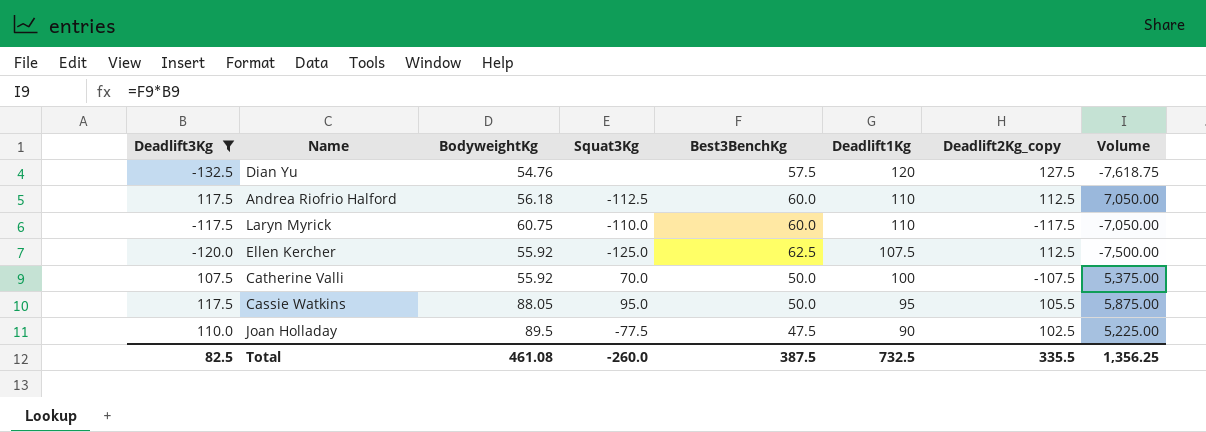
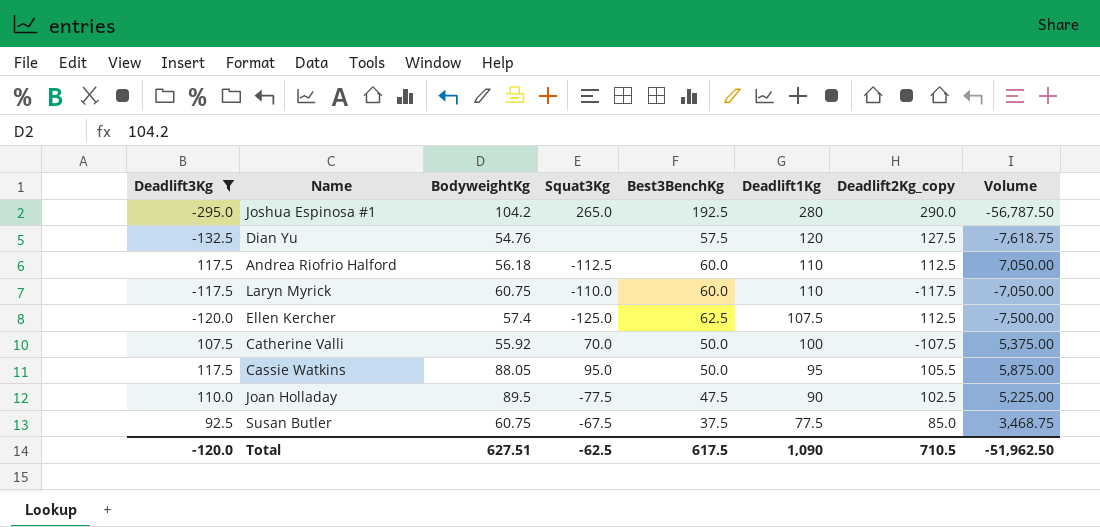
row Joshua Espinosa #1: none -> -295.0 | 104.2 | 265.0 | 192.5 | 280 | 290.0 | -56,787.50
Ellen Kercher | BodyweightKg: 55.92 -> 57.4
row Susan Butler: none -> 92.5 | 60.75 | -67.5 | 37.5 | 77.5 | 85.0 | 3,468.75
Total | Deadlift3Kg: 82.5 -> -120.0
Total | BodyweightKg: 461.08 -> 627.51
Total | Squat3Kg: -260.0 -> -62.5
Total | Best3BenchKg: 387.5 -> 617.5
Total | Deadlift1Kg: 732.5 -> 1,090
Total | Deadlift2Kg_copy: 335.5 -> 710.5
Total | Volume: 1,356.25 -> -51,962.50

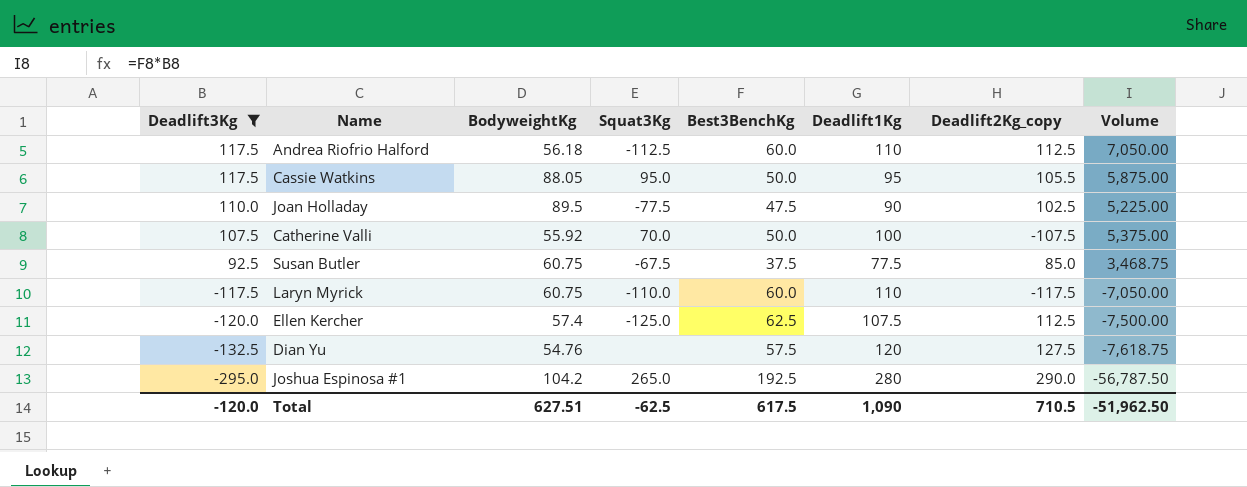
row order: Deadlift1Kg descending -> Deadlift3Kg descending

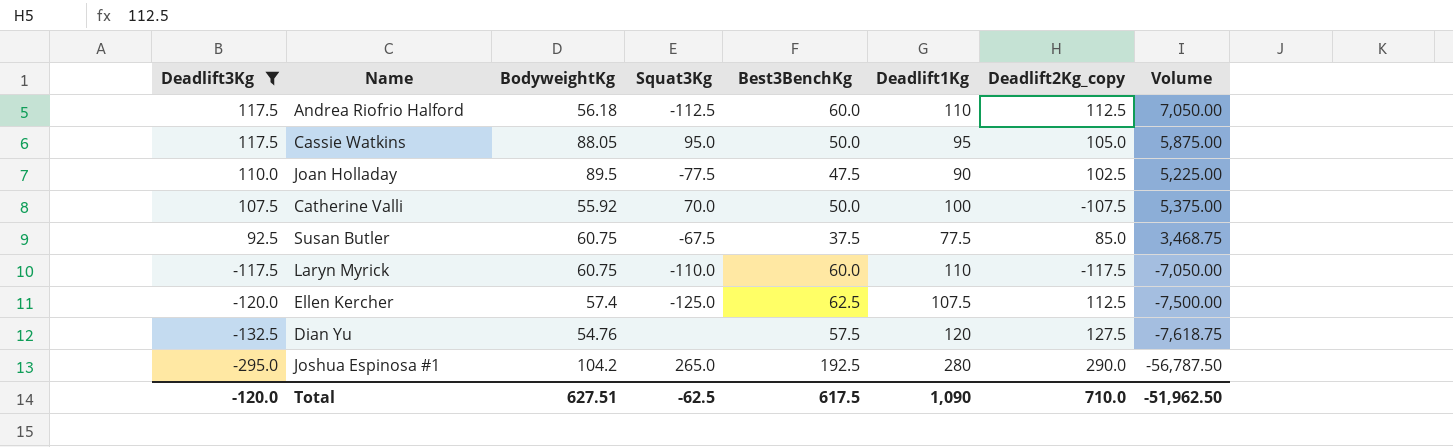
Cassie Watkins | Deadlift2Kg_copy: 105.5 -> 105.0
Total | Deadlift2Kg_copy: 710.5 -> 710.0

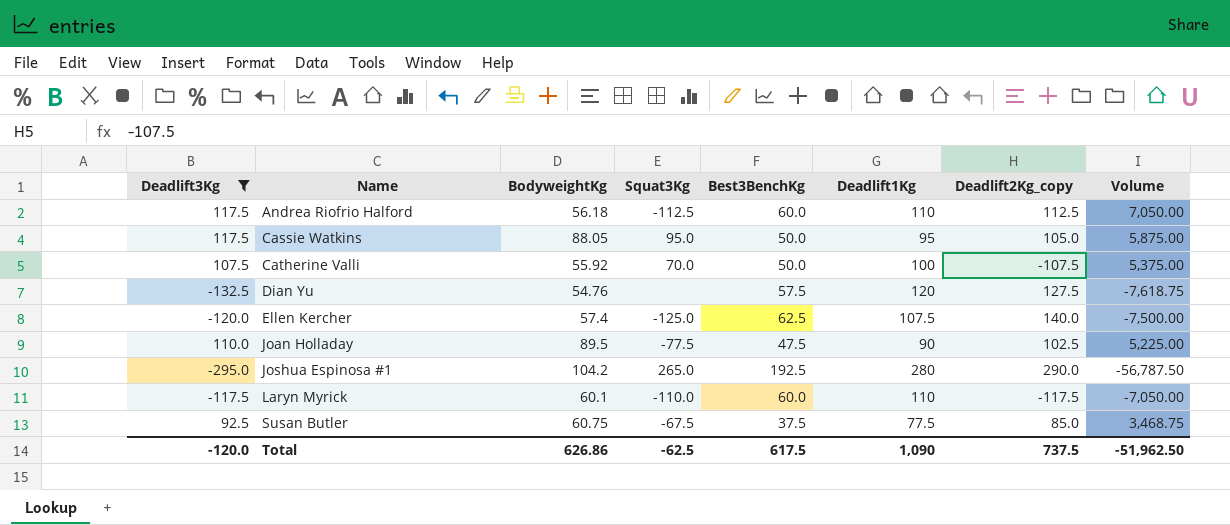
row order: Deadlift3Kg descending -> Name ascending
Ellen Kercher | Deadlift2Kg_copy: 112.5 -> 140.0
Laryn Myrick | BodyweightKg: 60.75 -> 60.1
Total | BodyweightKg: 627.51 -> 626.86
Total | Deadlift2Kg_copy: 710.0 -> 737.5

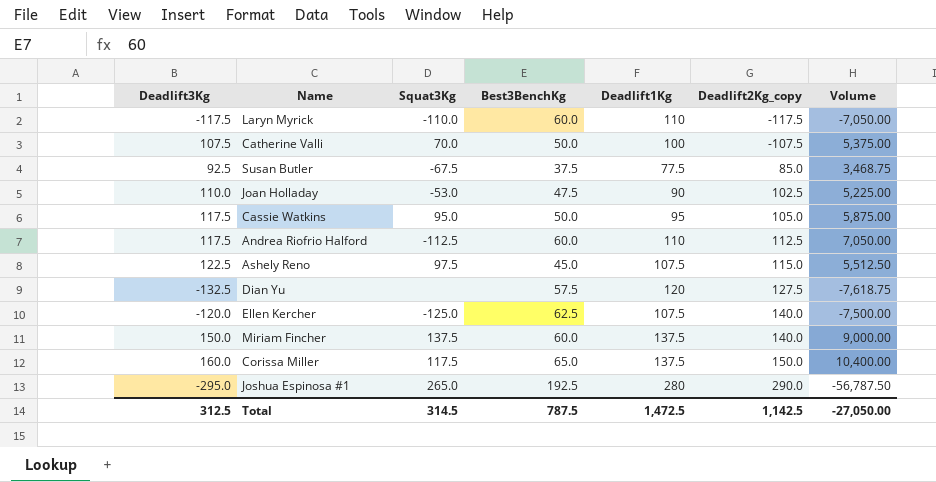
filter: Deadlift3Kg <= 117.5 -> none
row order: Name ascending -> Deadlift2Kg_copy ascending
column BodyweightKg | position: 3 -> none
Joan Holladay | Squat3Kg: -77.5 -> -53.0
Total | Deadlift3Kg: -120.0 -> 312.5
Total | Squat3Kg: -62.5 -> 314.5
Total | Best3BenchKg: 617.5 -> 787.5
Total | Deadlift1Kg: 1,090 -> 1,472.5
Total | Deadlift2Kg_copy: 737.5 -> 1,142.5
Total | Volume: -51,962.50 -> -27,050.00

